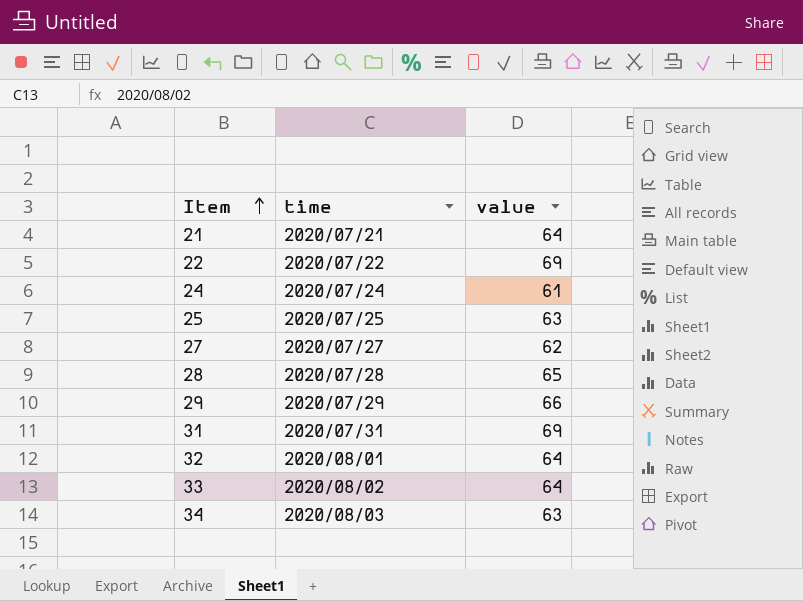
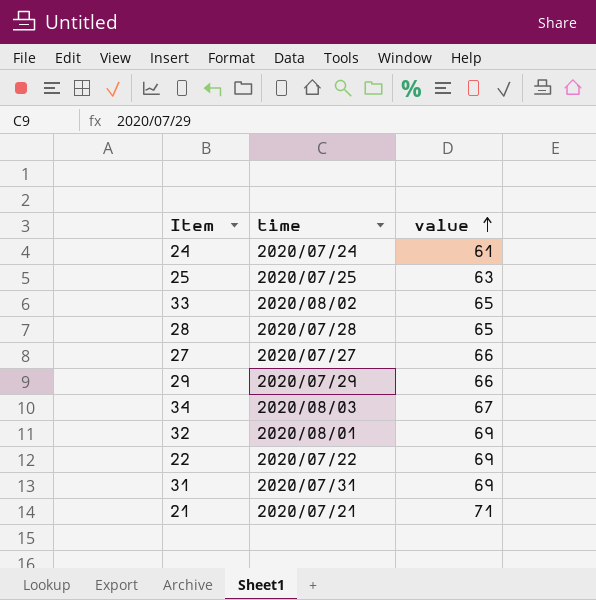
row order: Item ascending -> value ascending
33 | value: 64 -> 65
27 | value: 62 -> 66
34 | value: 63 -> 67
32 | value: 64 -> 69
21 | value: 64 -> 71

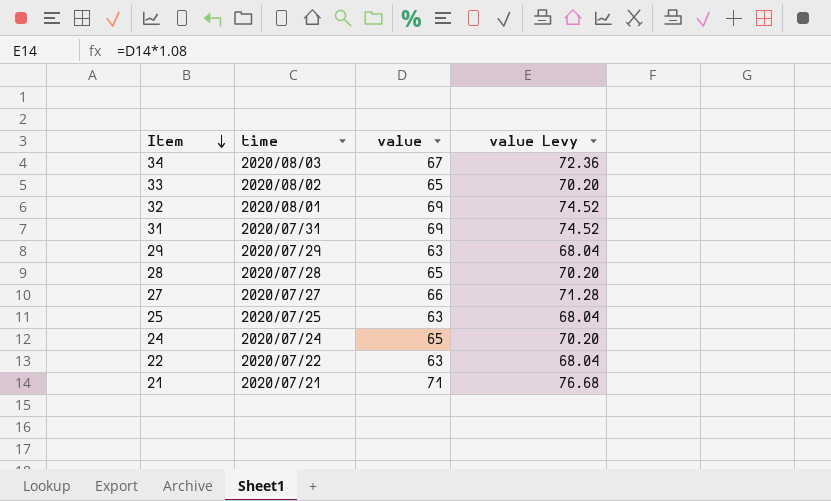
row order: value ascending -> Item descending
column value Levy | formula: none -> [value] * 1.08
29 | value: 66 -> 63
24 | value: 61 -> 65
22 | value: 69 -> 63

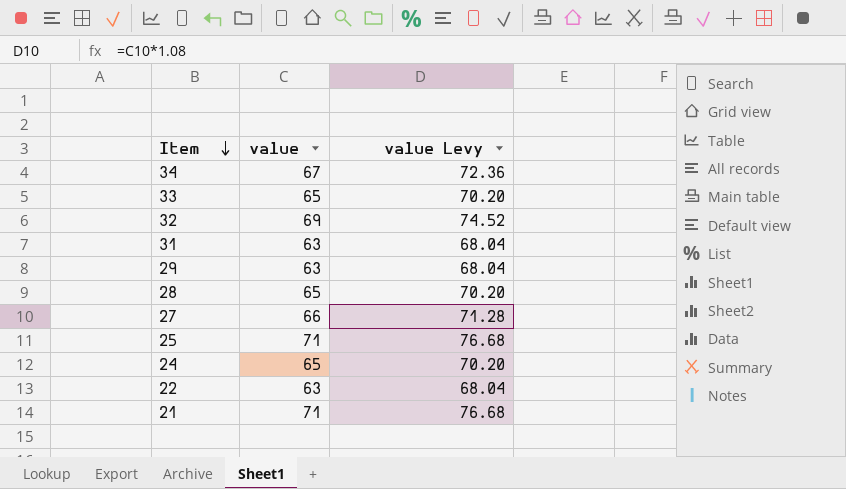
column time | position: 2 -> none
31 | value: 69 -> 63
31 | value Levy: 74.52 -> 68.04
25 | value: 63 -> 71
25 | value Levy: 68.04 -> 76.68

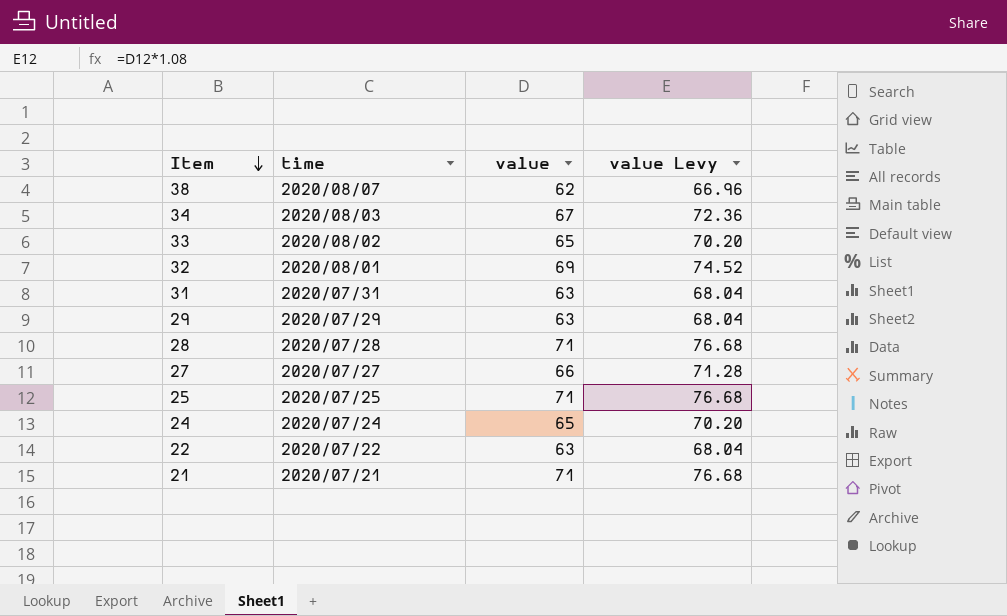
column time | position: none -> 2
row 38: none -> 2020/08/07 | 62 | 66.96
28 | value: 65 -> 71
28 | value Levy: 70.20 -> 76.68

